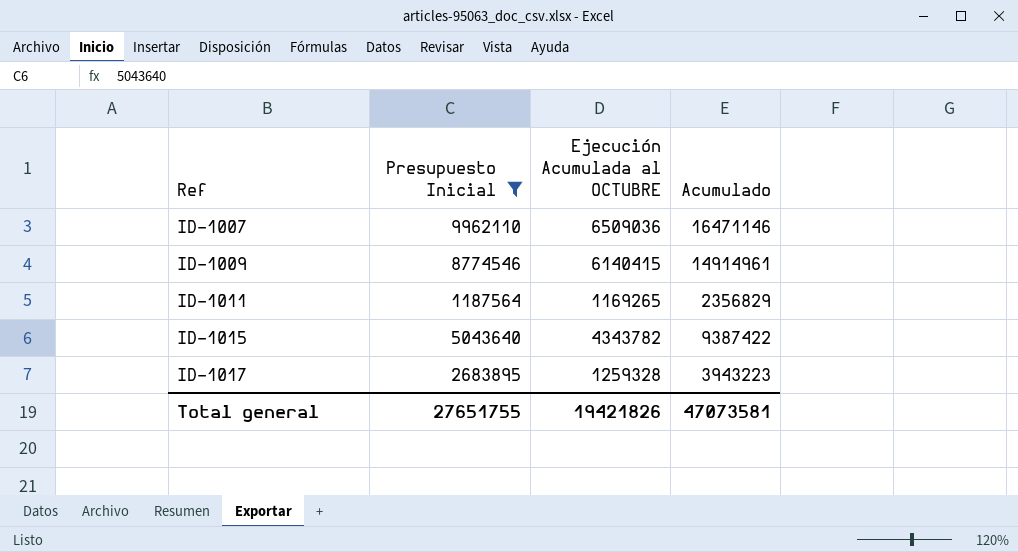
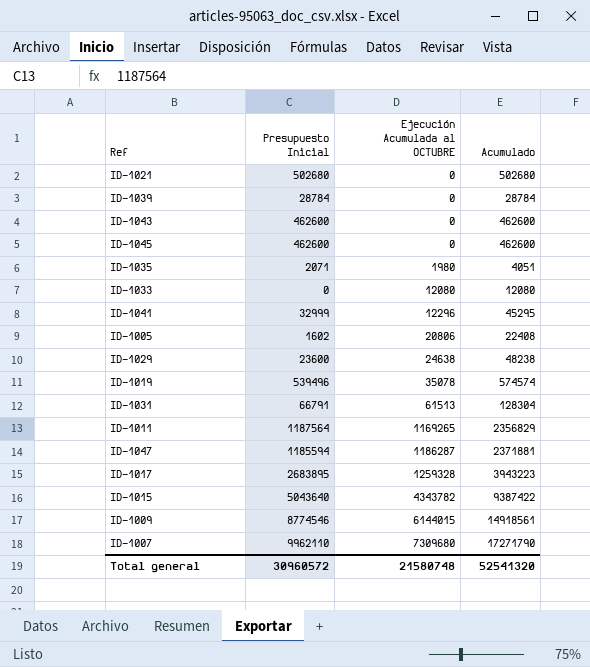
filter: Presupuesto Inicial >= 1187564 -> none
row order: Ref ascending -> Ejecución Acumulada al OCTUBRE ascending
ID-1009 | Ejecución Acumulada al OCTUBRE: 6140415 -> 6144015
ID-1009 | Acumulado: 14914961 -> 14918561
ID-1007 | Ejecución Acumulada al OCTUBRE: 6509036 -> 7309680
ID-1007 | Acumulado: 16471146 -> 17271790
Total general | Presupuesto Inicial: 27651755 -> 30960572
Total general | Ejecución Acumulada al OCTUBRE: 19421826 -> 21580748
Total general | Acumulado: 47073581 -> 52541320

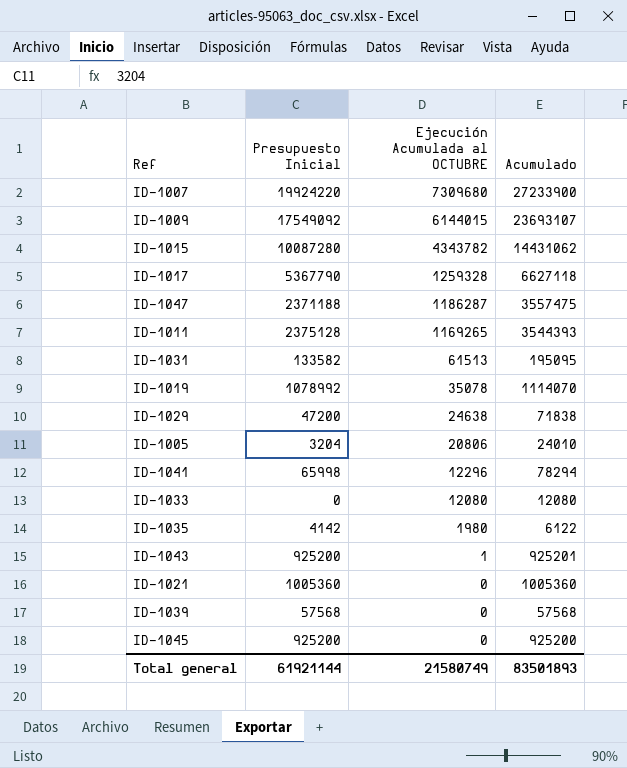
row order: Ejecución Acumulada al OCTUBRE ascending -> Ejecución Acumulada al OCTUBRE descending
ID-1007 | Presupuesto Inicial: 9962110 -> 19924220
ID-1007 | Acumulado: 17271790 -> 27233900
ID-1009 | Presupuesto Inicial: 8774546 -> 17549092
ID-1009 | Acumulado: 14918561 -> 23693107
ID-1015 | Presupuesto Inicial: 5043640 -> 10087280
ID-1015 | Acumulado: 9387422 -> 14431062
ID-1017 | Presupuesto Inicial: 2683895 -> 5367790
ID-1017 | Acumulado: 3943223 -> 6627118
ID-1047 | Presupuesto Inicial: 1185594 -> 2371188
ID-1047 | Acumulado: 2371881 -> 3557475
ID-1011 | Presupuesto Inicial: 1187564 -> 2375128
ID-1011 | Acumulado: 2356829 -> 3544393
ID-1031 | Presupuesto Inicial: 66791 -> 133582
ID-1031 | Acumulado: 128304 -> 195095
ID-1019 | Presupuesto Inicial: 539496 -> 1078992
ID-1019 | Acumulado: 574574 -> 1114070
ID-1029 | Presupuesto Inicial: 23600 -> 47200
ID-1029 | Acumulado: 48238 -> 71838
ID-1005 | Presupuesto Inicial: 1602 -> 3204
ID-1005 | Acumulado: 22408 -> 24010
ID-1041 | Presupuesto Inicial: 32999 -> 65998
ID-1041 | Acumulado: 45295 -> 78294
ID-1035 | Presupuesto Inicial: 2071 -> 4142
ID-1035 | Acumulado: 4051 -> 6122
ID-1043 | Presupuesto Inicial: 462600 -> 925200
ID-1043 | Ejecución Acumulada al OCTUBRE: 0 -> 1
ID-1043 | Acumulado: 462600 -> 925201
ID-1021 | Presupuesto Inicial: 502680 -> 1005360
ID-1021 | Acumulado: 502680 -> 1005360
ID-1039 | Presupuesto Inicial: 28784 -> 57568
ID-1039 | Acumulado: 28784 -> 57568
ID-1045 | Presupuesto Inicial: 462600 -> 925200
ID-1045 | Acumulado: 462600 -> 925200
Total general | Presupuesto Inicial: 30960572 -> 61921144
Total general | Ejecución Acumulada al OCTUBRE: 21580748 -> 21580749
Total general | Acumulado: 52541320 -> 83501893

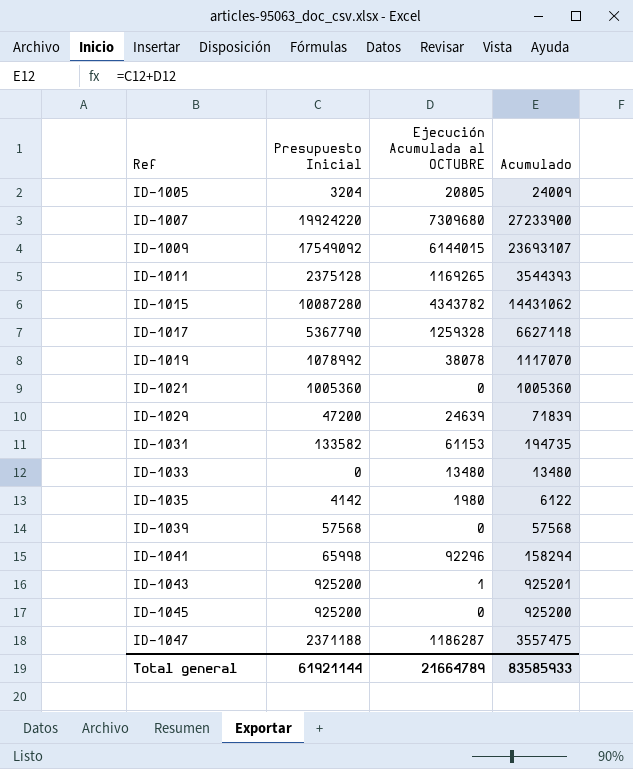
row order: Ejecución Acumulada al OCTUBRE descending -> Ref ascending
ID-1005 | Ejecución Acumulada al OCTUBRE: 20806 -> 20805
ID-1005 | Acumulado: 24010 -> 24009
ID-1019 | Ejecución Acumulada al OCTUBRE: 35078 -> 38078
ID-1019 | Acumulado: 1114070 -> 1117070
ID-1029 | Ejecución Acumulada al OCTUBRE: 24638 -> 24639
ID-1029 | Acumulado: 71838 -> 71839
ID-1031 | Ejecución Acumulada al OCTUBRE: 61513 -> 61153
ID-1031 | Acumulado: 195095 -> 194735
ID-1033 | Ejecución Acumulada al OCTUBRE: 12080 -> 13480
ID-1033 | Acumulado: 12080 -> 13480
ID-1041 | Ejecución Acumulada al OCTUBRE: 12296 -> 92296
ID-1041 | Acumulado: 78294 -> 158294
Total general | Ejecución Acumulada al OCTUBRE: 21580749 -> 21664789
Total general | Acumulado: 83501893 -> 83585933

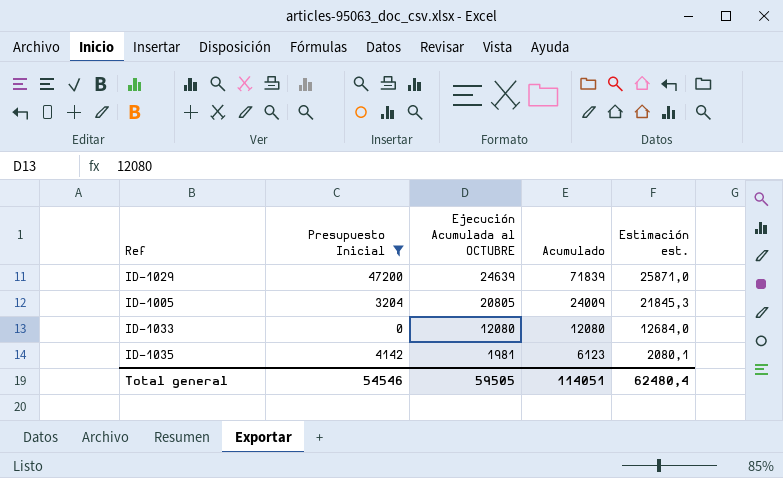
filter: none -> Presupuesto Inicial <= 47200
row order: Ref ascending -> Ejecución Acumulada al OCTUBRE descending
column Estimación est. | formula: none -> [Ejecución Acumulada al OCTUBRE] * 1,05
ID-1033 | Ejecución Acumulada al OCTUBRE: 13480 -> 12080
ID-1033 | Acumulado: 13480 -> 12080
ID-1035 | Ejecución Acumulada al OCTUBRE: 1980 -> 1981
ID-1035 | Acumulado: 6122 -> 6123
Total general | Presupuesto Inicial: 61921144 -> 54546
Total general | Ejecución Acumulada al OCTUBRE: 21664789 -> 59505
Total general | Acumulado: 83585933 -> 114051

